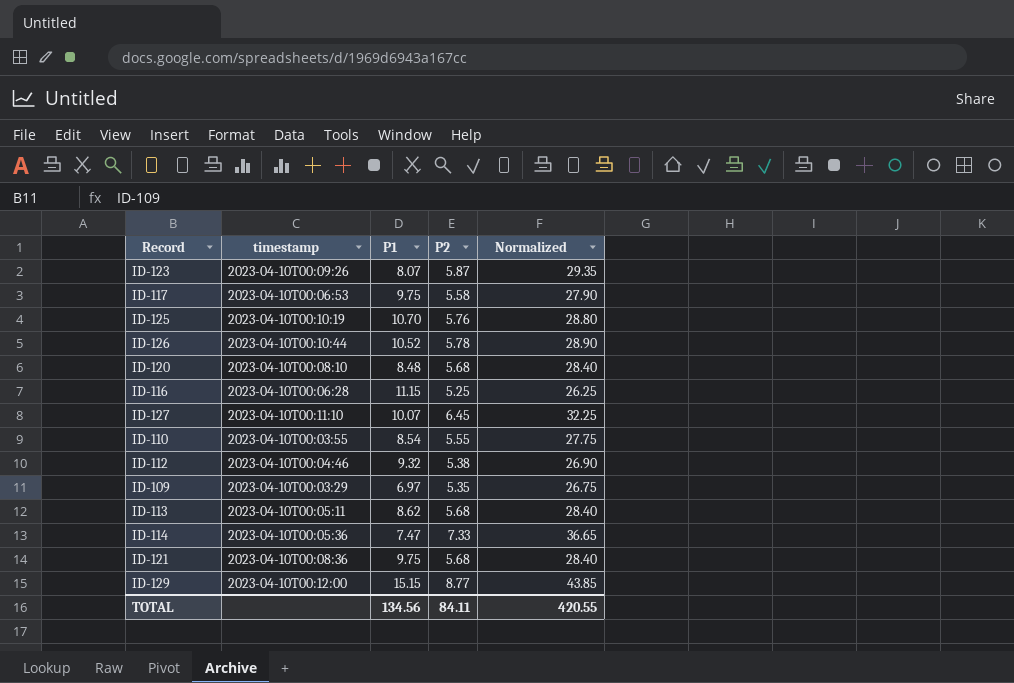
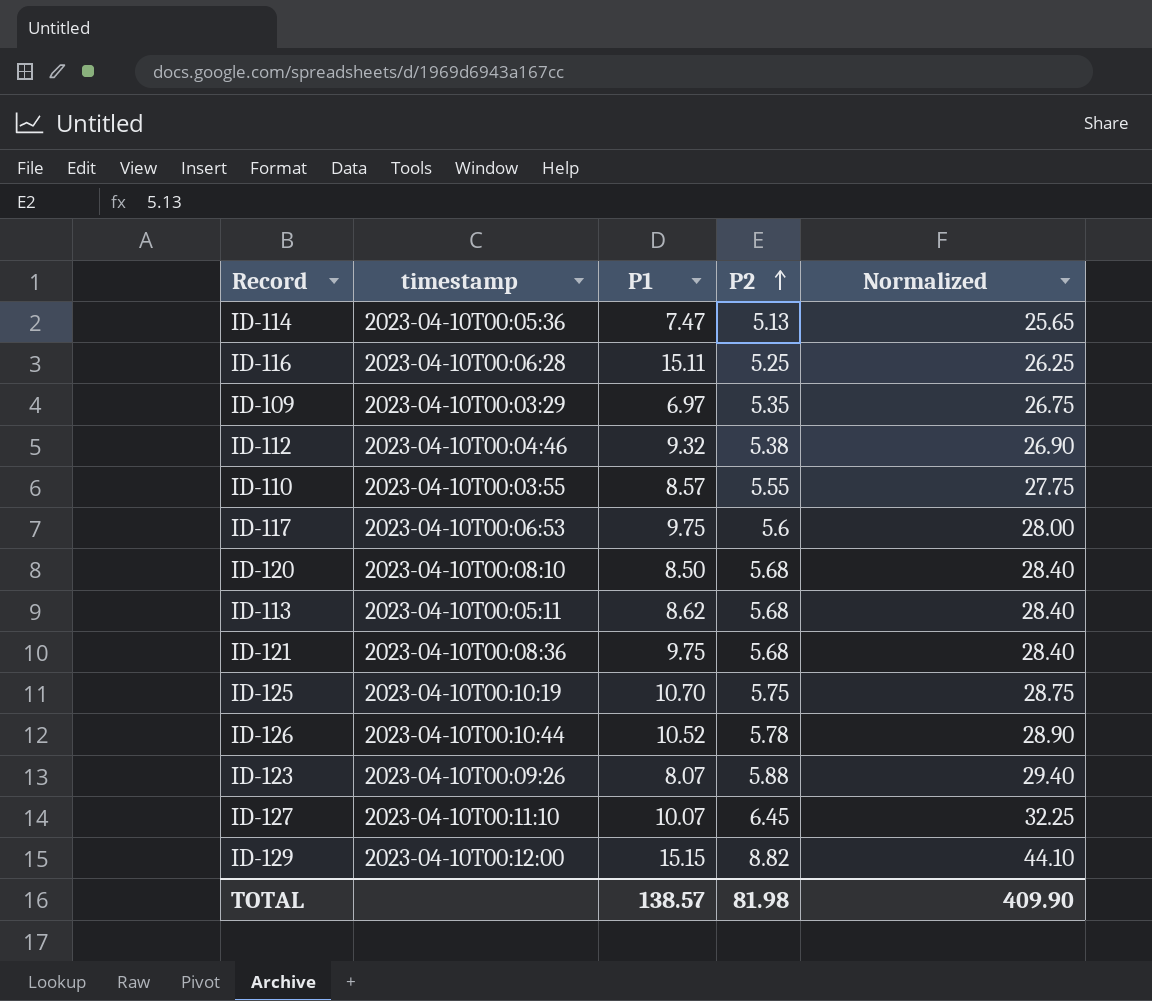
row order: none -> P2 ascending
ID-114 | P2: 7.33 -> 5.13
ID-114 | Normalized: 36.65 -> 25.65
ID-116 | P1: 11.15 -> 15.11
ID-110 | P1: 8.54 -> 8.57
ID-117 | P2: 5.58 -> 5.6
ID-117 | Normalized: 27.90 -> 28.00
ID-120 | P1: 8.48 -> 8.50
ID-125 | P2: 5.76 -> 5.75
ID-125 | Normalized: 28.80 -> 28.75
ID-123 | P2: 5.87 -> 5.88
ID-123 | Normalized: 29.35 -> 29.40
ID-129 | P2: 8.77 -> 8.82
ID-129 | Normalized: 43.85 -> 44.10
TOTAL | P1: 134.56 -> 138.57
TOTAL | P2: 84.11 -> 81.98
TOTAL | Normalized: 420.55 -> 409.90

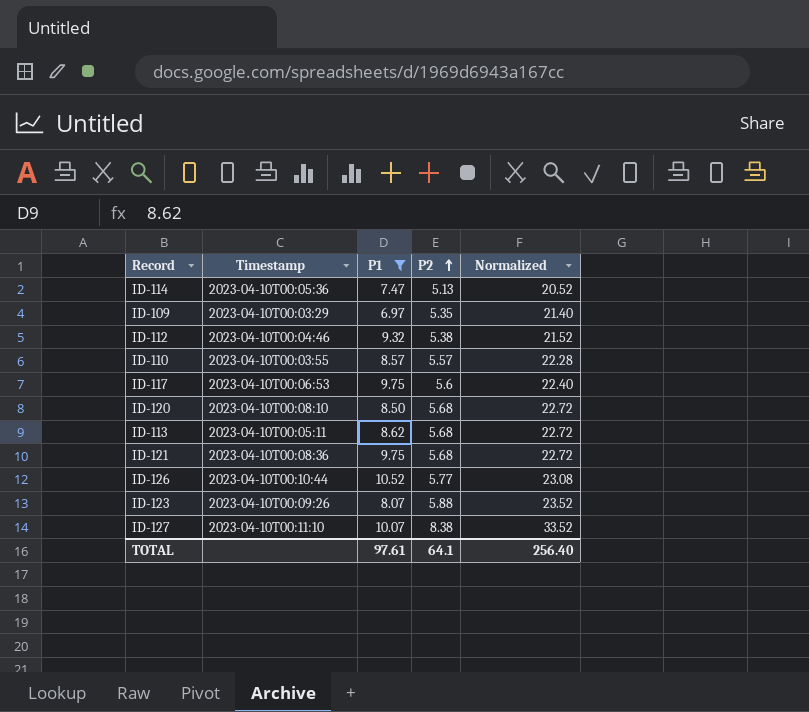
filter: none -> P1 <= 10.52
column name: timestamp -> Timestamp
column Normalized | formula: [P2] * 5 -> [P2] * 4
ID-110 | P2: 5.55 -> 5.57
ID-126 | P2: 5.78 -> 5.77
ID-127 | P2: 6.45 -> 8.38
TOTAL | P1: 138.57 -> 97.61
TOTAL | P2: 81.98 -> 64.1
TOTAL | Normalized: 409.90 -> 256.40

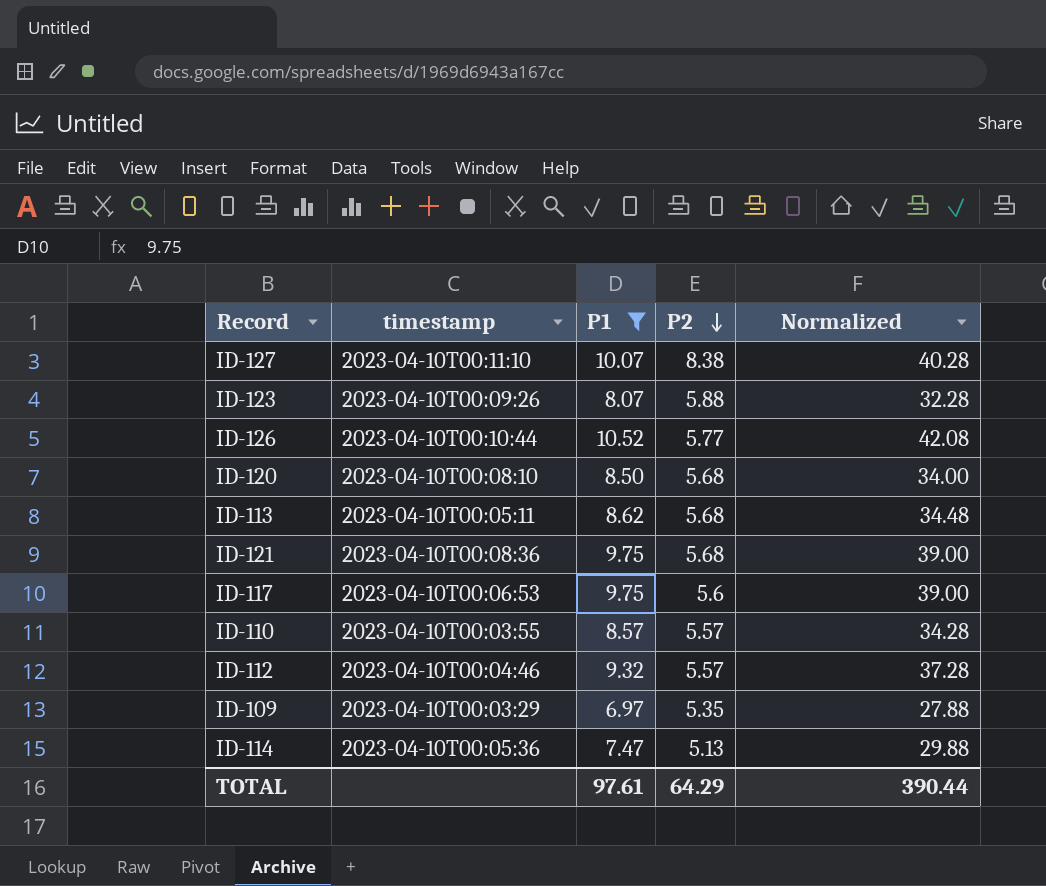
row order: P2 ascending -> P2 descending
column name: Timestamp -> timestamp
column Normalized | formula: [P2] * 4 -> [P1] * 4
ID-112 | P2: 5.38 -> 5.57
TOTAL | P2: 64.1 -> 64.29
TOTAL | Normalized: 256.40 -> 390.44

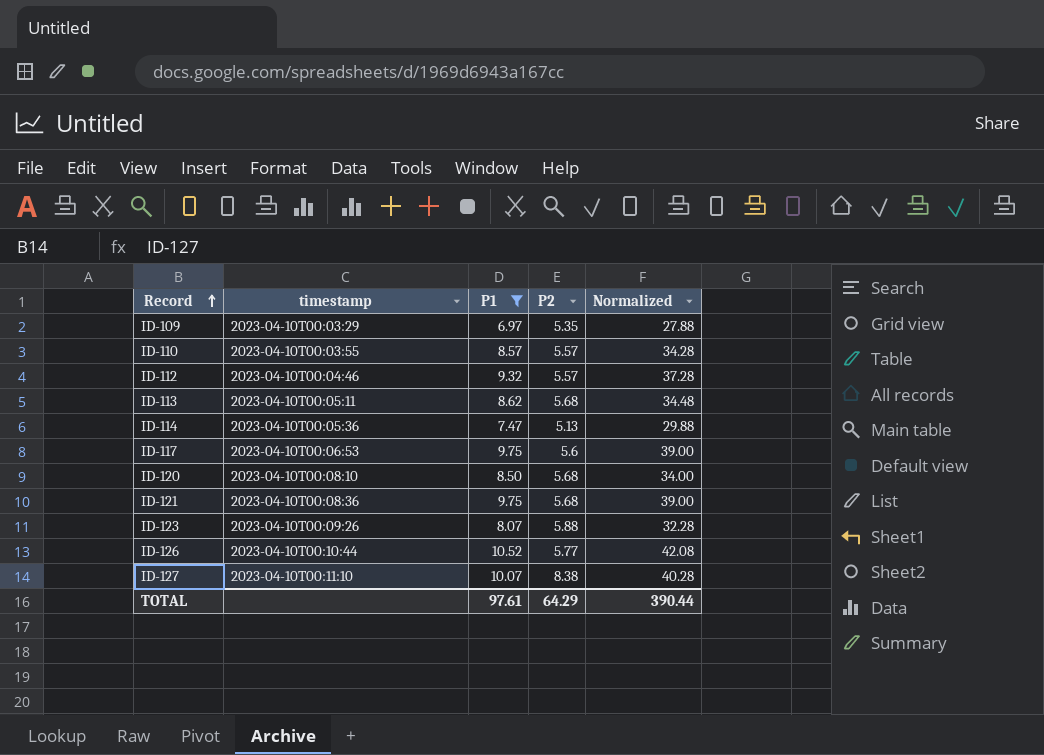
row order: P2 descending -> Record ascending

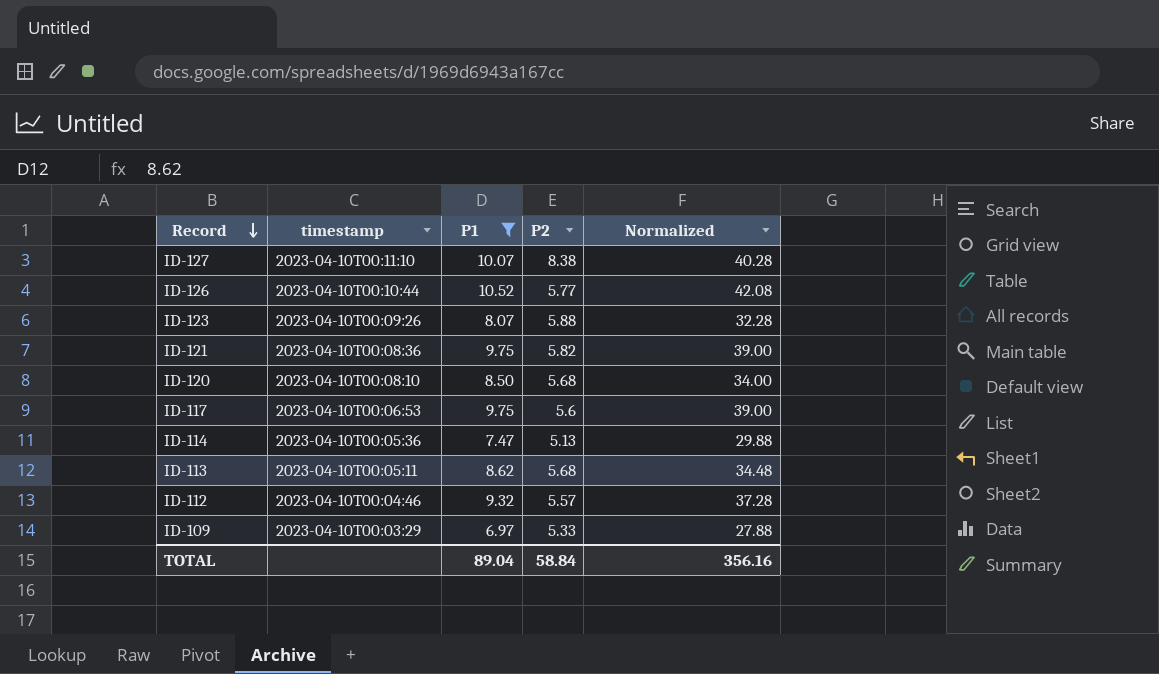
row order: Record ascending -> Record descending
row ID-110: 2023-04-10T00:03:55 | 8.57 | 5.57 | 34.28 -> none
ID-121 | P2: 5.68 -> 5.82
ID-109 | P2: 5.35 -> 5.33
TOTAL | P1: 97.61 -> 89.04
TOTAL | P2: 64.29 -> 58.84
TOTAL | Normalized: 390.44 -> 356.16

